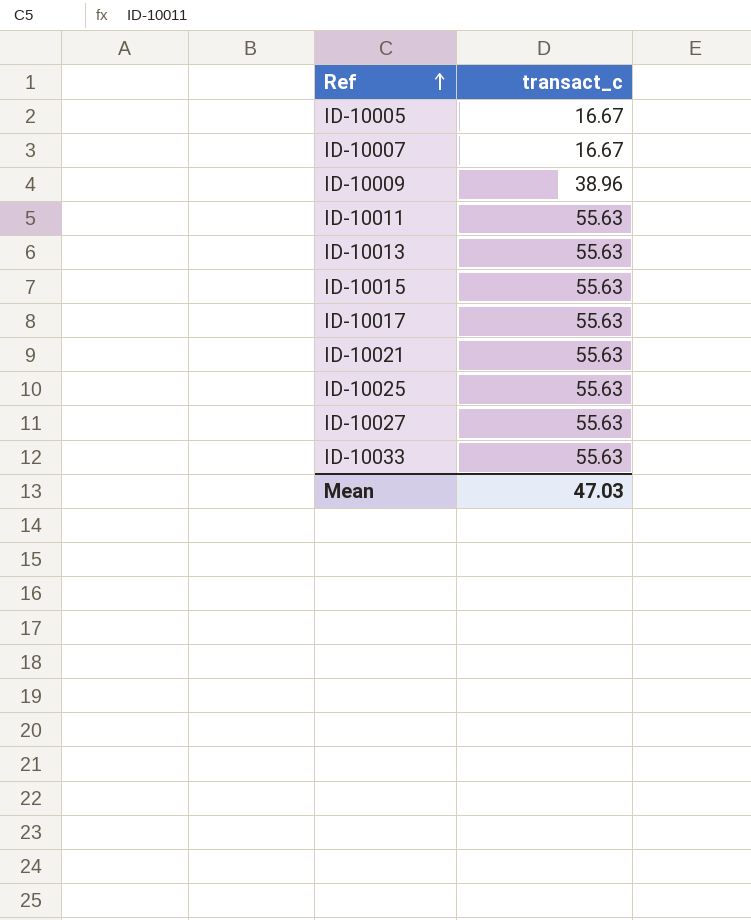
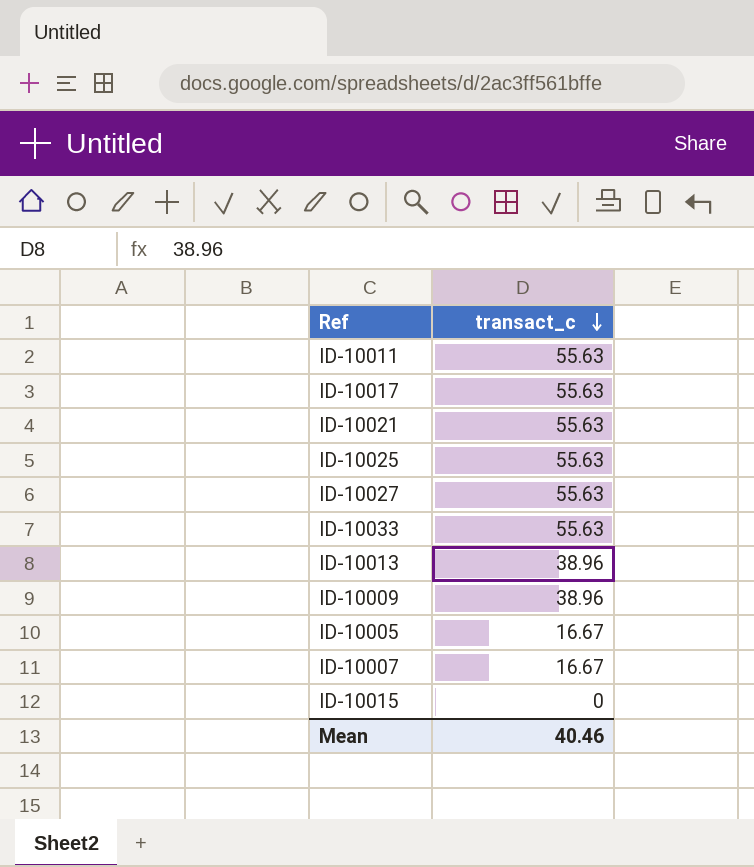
row order: Ref ascending -> transact_c descending
ID-10013 | transact_c: 55.63 -> 38.96
ID-10015 | transact_c: 55.63 -> 0
Mean | transact_c: 47.03 -> 40.46

